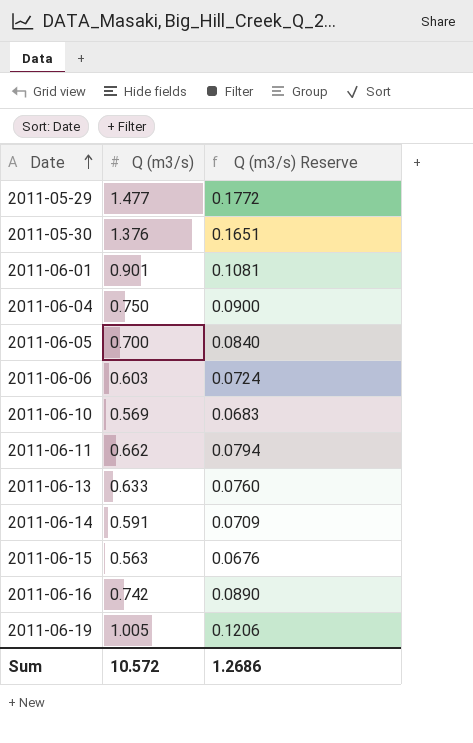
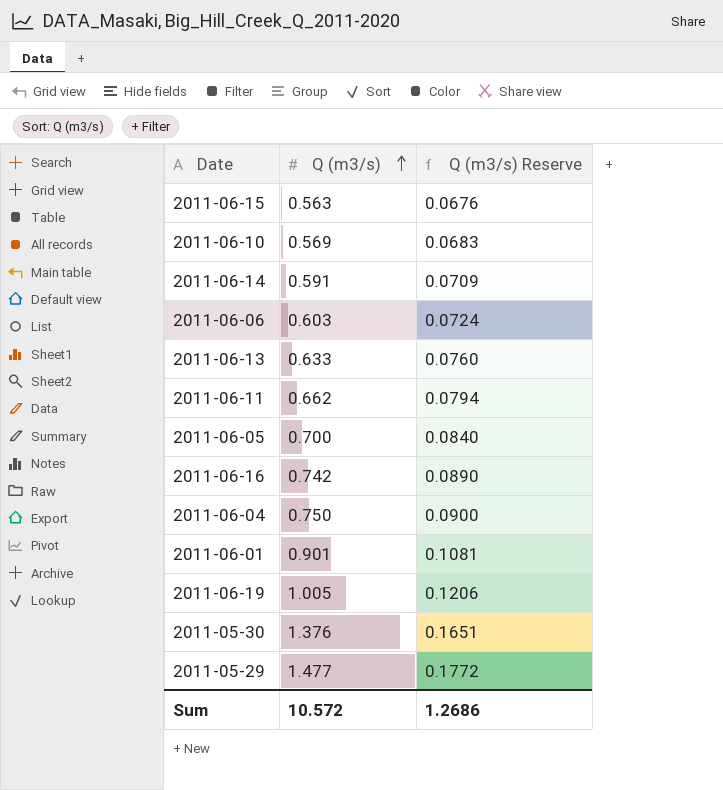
row order: Date ascending -> Q (m3/s) ascending

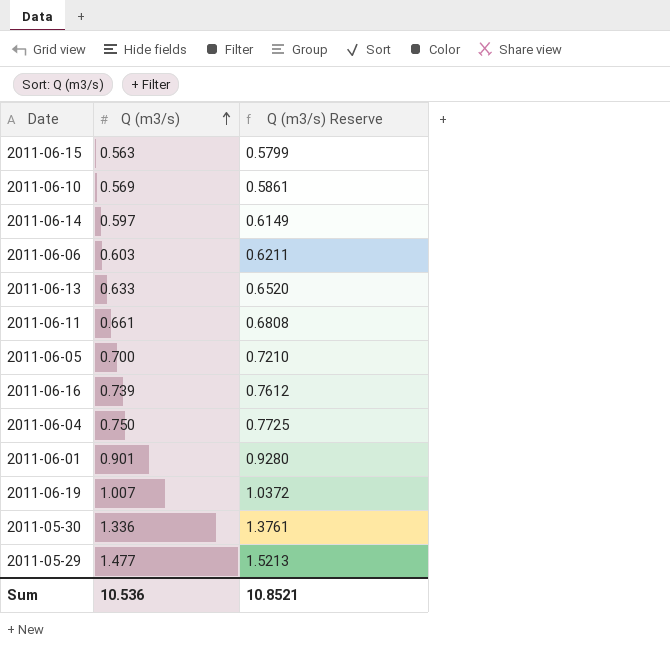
column Q (m3/s) Reserve | formula: [Q (m3/s)] * 0.12 -> [Q (m3/s)] * 1.03
2011-06-14 | Q (m3/s): 0.591 -> 0.597
2011-06-11 | Q (m3/s): 0.662 -> 0.661
2011-06-16 | Q (m3/s): 0.742 -> 0.739
2011-06-19 | Q (m3/s): 1.005 -> 1.007
2011-05-30 | Q (m3/s): 1.376 -> 1.336
Sum | Q (m3/s): 10.572 -> 10.536
Sum | Q (m3/s) Reserve: 1.2686 -> 10.8521

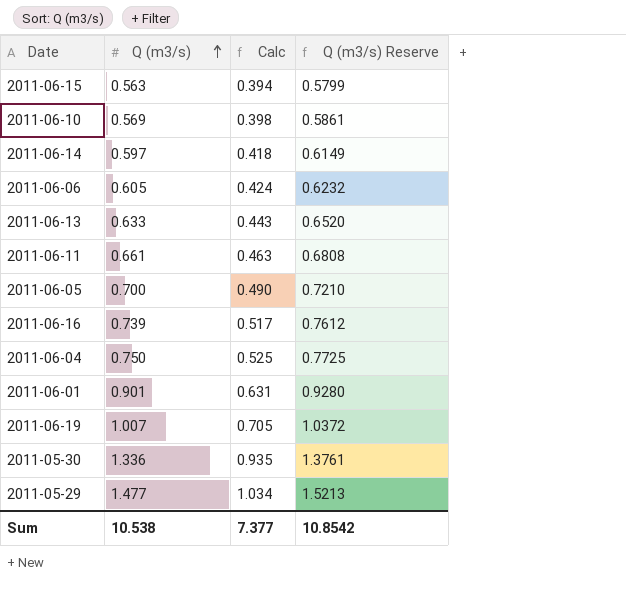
column Calc | formula: none -> [Q (m3/s)] * 0.7
2011-06-06 | Q (m3/s): 0.603 -> 0.605
2011-06-06 | Q (m3/s) Reserve: 0.6211 -> 0.6232
Sum | Q (m3/s): 10.536 -> 10.538
Sum | Q (m3/s) Reserve: 10.8521 -> 10.8542

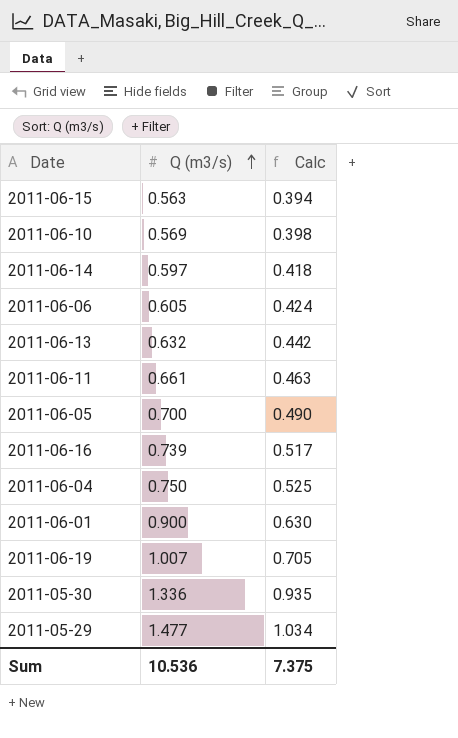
column Q (m3/s) Reserve | formula: [Q (m3/s)] * 1.03 -> none
2011-06-13 | Q (m3/s): 0.633 -> 0.632
2011-06-13 | Calc: 0.443 -> 0.442
2011-06-01 | Q (m3/s): 0.901 -> 0.900
2011-06-01 | Calc: 0.631 -> 0.630
Sum | Q (m3/s): 10.538 -> 10.536
Sum | Calc: 7.377 -> 7.375

